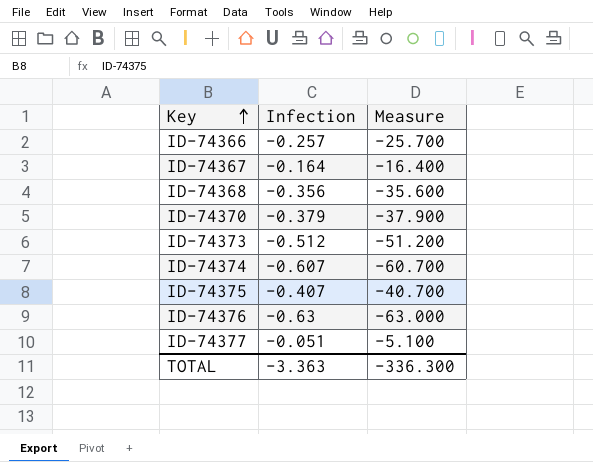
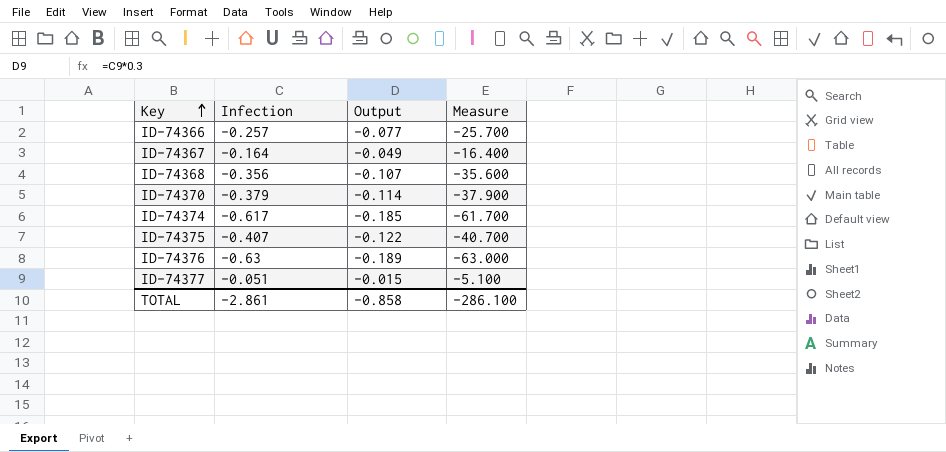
column Output | formula: none -> [Infection] * 0.3
row ID-74373: -0.512 | -51.200 -> none
ID-74374 | Infection: -0.607 -> -0.617
ID-74374 | Measure: -60.700 -> -61.700
TOTAL | Infection: -3.363 -> -2.861
TOTAL | Measure: -336.300 -> -286.100

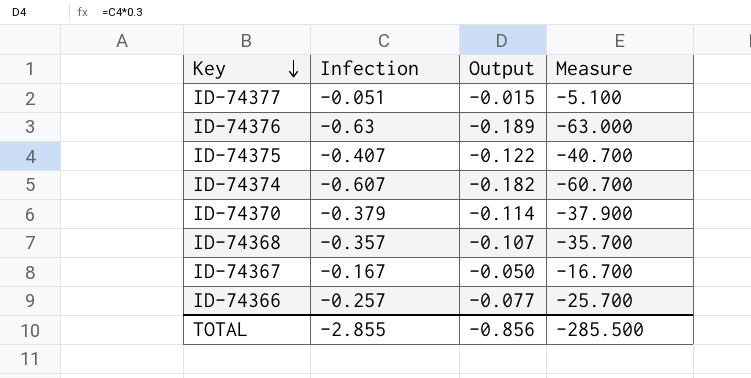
row order: Key ascending -> Key descending
ID-74374 | Infection: -0.617 -> -0.607
ID-74374 | Output: -0.185 -> -0.182
ID-74374 | Measure: -61.700 -> -60.700
ID-74368 | Infection: -0.356 -> -0.357
ID-74368 | Measure: -35.600 -> -35.700
ID-74367 | Infection: -0.164 -> -0.167
ID-74367 | Output: -0.049 -> -0.050
ID-74367 | Measure: -16.400 -> -16.700
TOTAL | Infection: -2.861 -> -2.855
TOTAL | Output: -0.858 -> -0.856
TOTAL | Measure: -286.100 -> -285.500

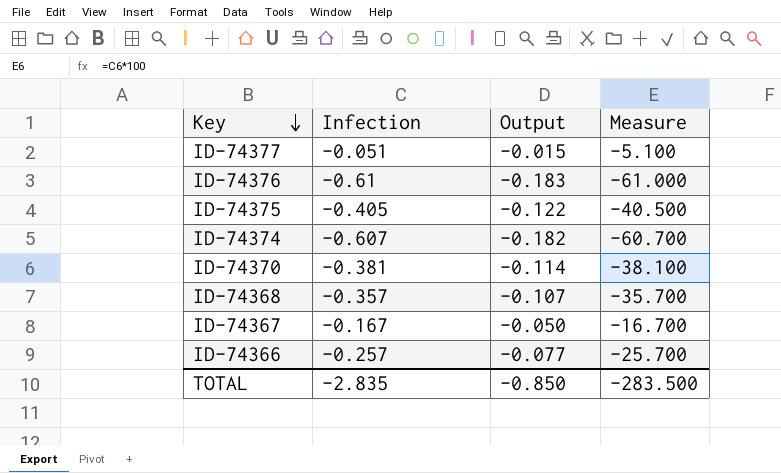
ID-74376 | Infection: -0.63 -> -0.61
ID-74376 | Output: -0.189 -> -0.183
ID-74376 | Measure: -63.000 -> -61.000
ID-74375 | Infection: -0.407 -> -0.405
ID-74375 | Measure: -40.700 -> -40.500
ID-74370 | Infection: -0.379 -> -0.381
ID-74370 | Measure: -37.900 -> -38.100
TOTAL | Infection: -2.855 -> -2.835
TOTAL | Output: -0.856 -> -0.850
TOTAL | Measure: -285.500 -> -283.500

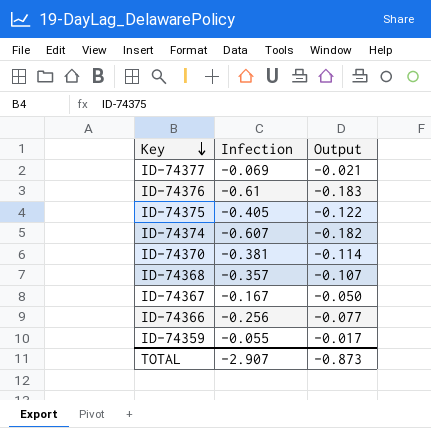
column Measure | formula: [Infection] * 100 -> none
ID-74377 | Infection: -0.051 -> -0.069
ID-74377 | Output: -0.015 -> -0.021
ID-74366 | Infection: -0.257 -> -0.256
row ID-74359: none -> -0.055 | -0.017
TOTAL | Infection: -2.835 -> -2.907
TOTAL | Output: -0.850 -> -0.873

